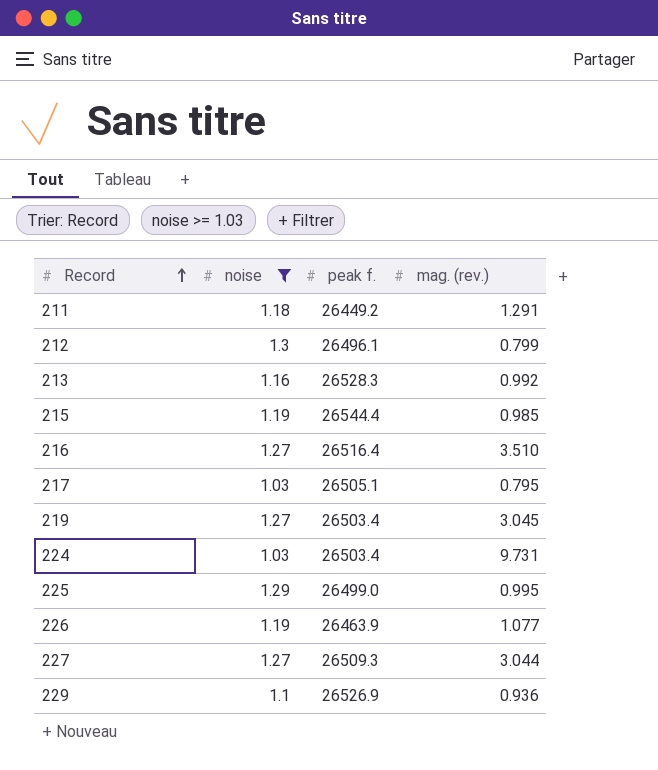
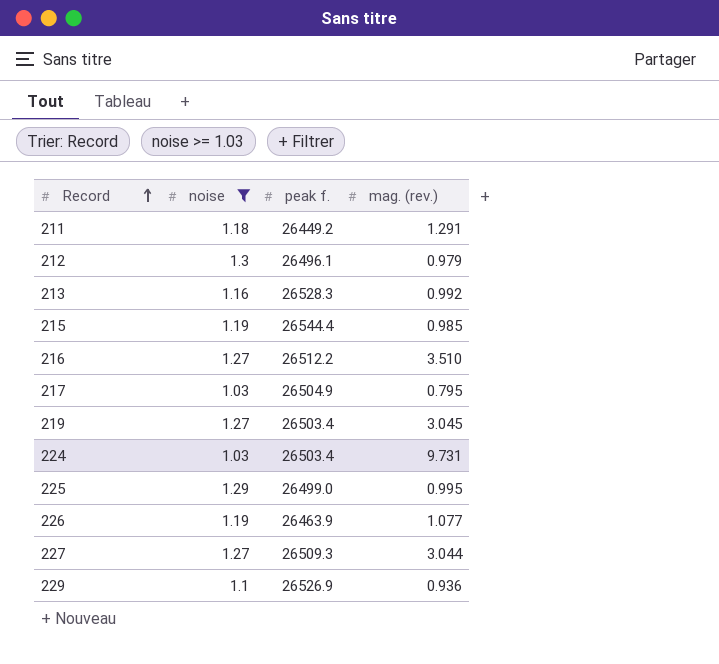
212 | mag. (rev.): 0.799 -> 0.979
216 | peak f.: 26516.4 -> 26512.2
217 | peak f.: 26505.1 -> 26504.9

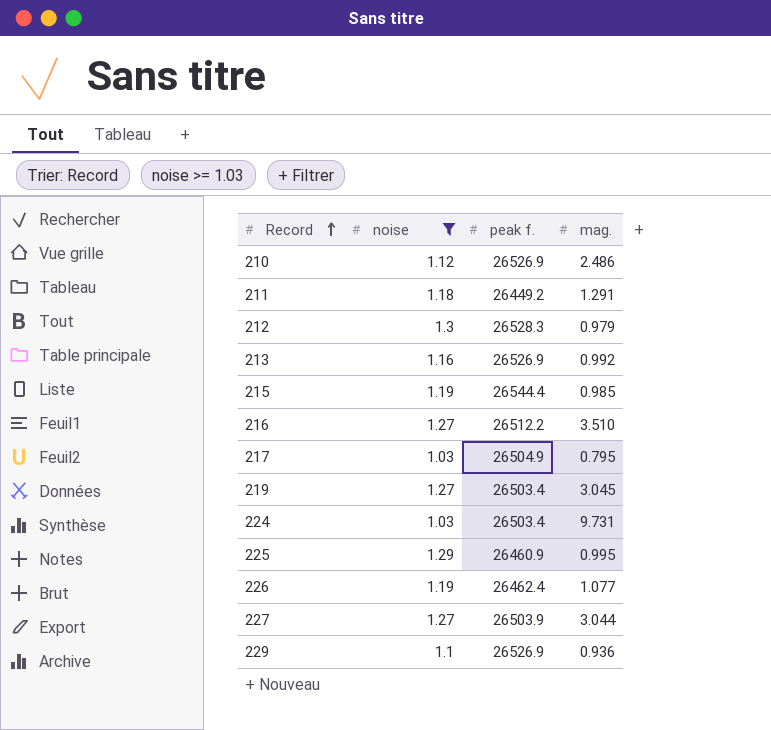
column name: mag. (rev.) -> mag.
row 210: none -> 1.12 | 26526.9 | 2.486
212 | peak f.: 26496.1 -> 26528.3
213 | peak f.: 26528.3 -> 26526.9
225 | peak f.: 26499.0 -> 26460.9
226 | peak f.: 26463.9 -> 26462.4
227 | peak f.: 26509.3 -> 26503.9

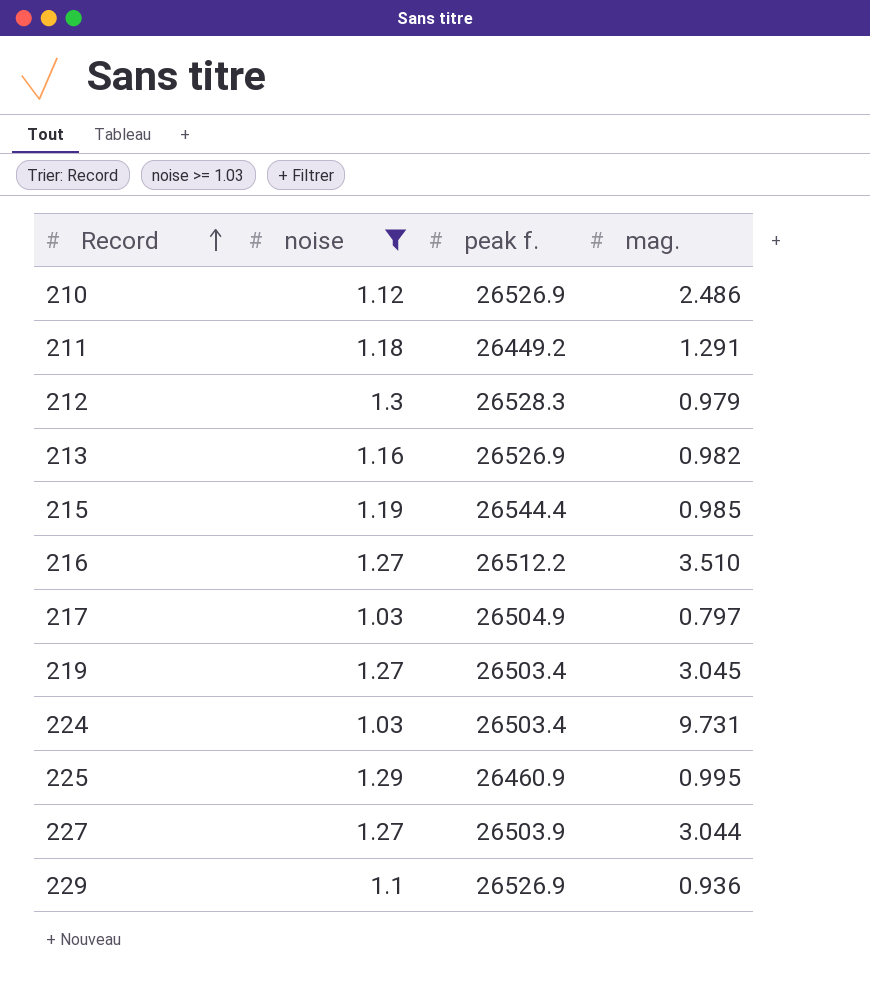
row 226: 1.19 | 26462.4 | 1.077 -> none
213 | mag.: 0.992 -> 0.982
217 | mag.: 0.795 -> 0.797

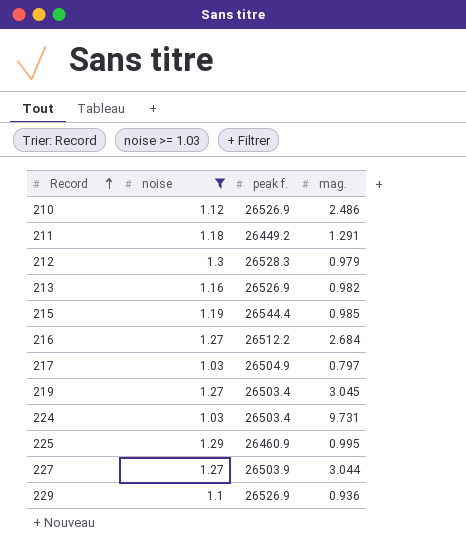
216 | mag.: 3.510 -> 2.684

